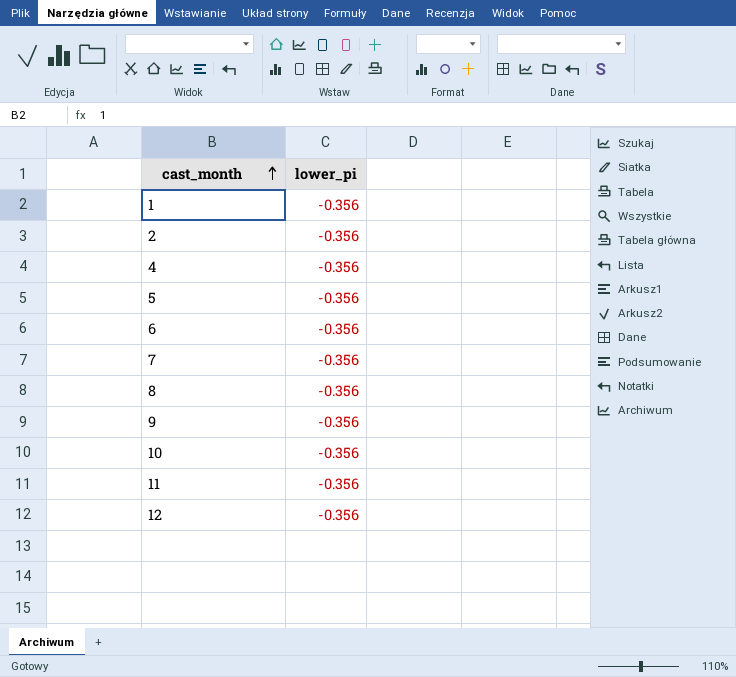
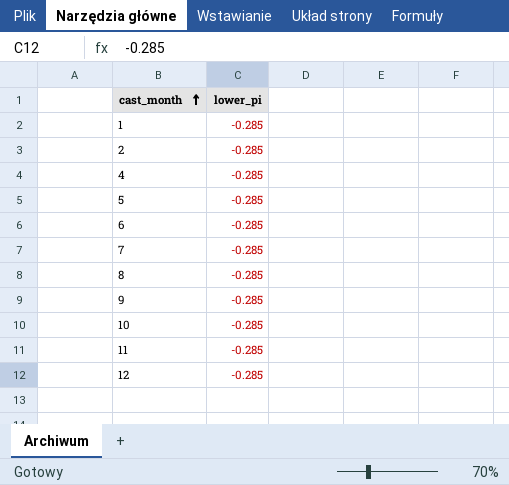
1 | lower_pi: -0.356 -> -0.285
2 | lower_pi: -0.356 -> -0.285
4 | lower_pi: -0.356 -> -0.285
5 | lower_pi: -0.356 -> -0.285
6 | lower_pi: -0.356 -> -0.285
7 | lower_pi: -0.356 -> -0.285
8 | lower_pi: -0.356 -> -0.285
9 | lower_pi: -0.356 -> -0.285
10 | lower_pi: -0.356 -> -0.285
11 | lower_pi: -0.356 -> -0.285
12 | lower_pi: -0.356 -> -0.285

